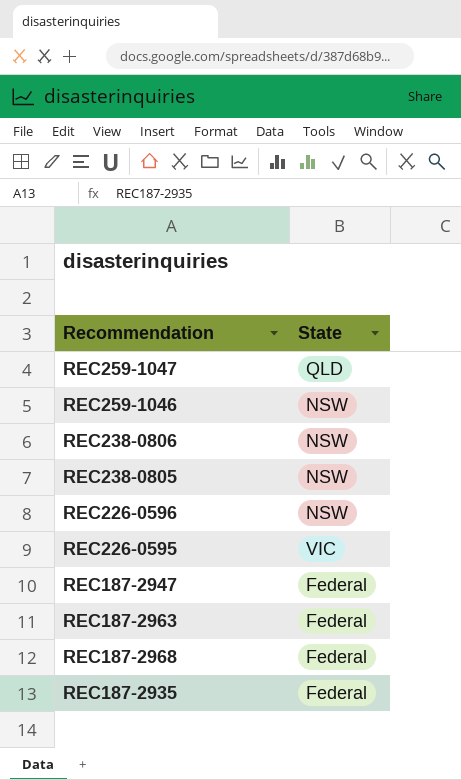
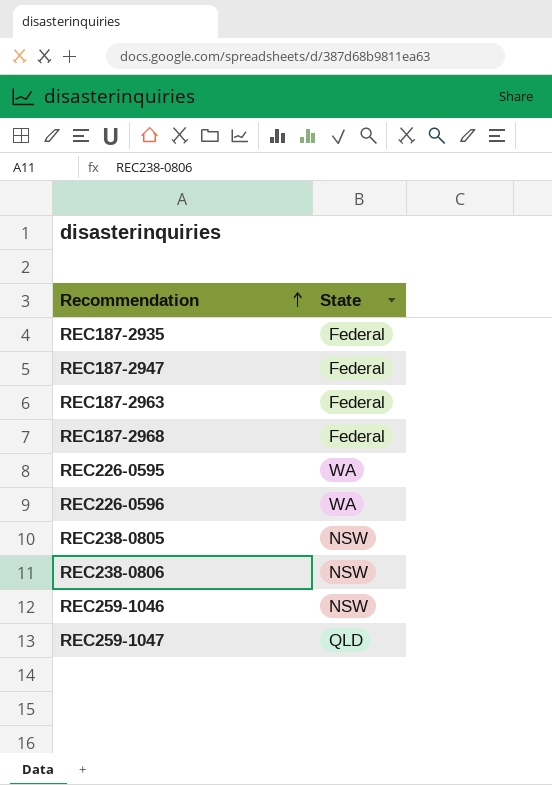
row order: none -> Recommendation ascending
REC226-0595 | State: VIC -> WA
REC226-0596 | State: NSW -> WA

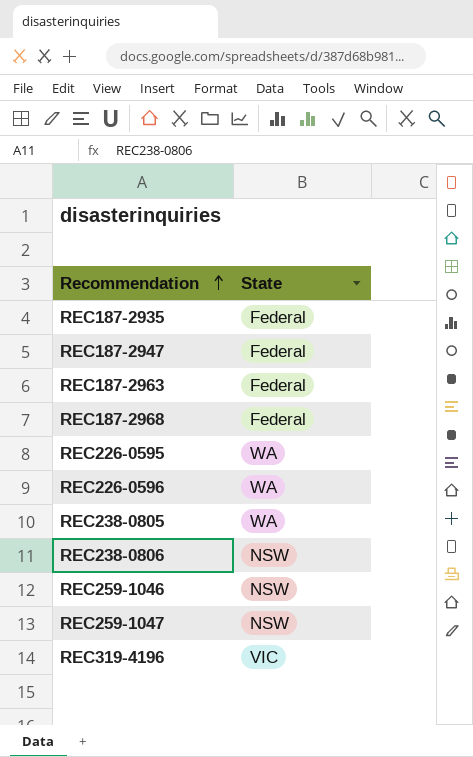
REC238-0805 | State: NSW -> WA
REC259-1047 | State: QLD -> NSW
row REC319-4196: none -> VIC

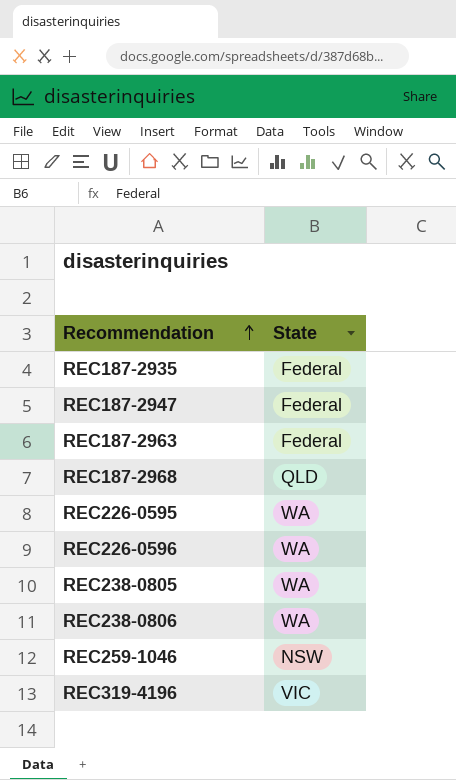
row REC259-1047: NSW -> none
REC187-2968 | State: Federal -> QLD
REC238-0806 | State: NSW -> WA

